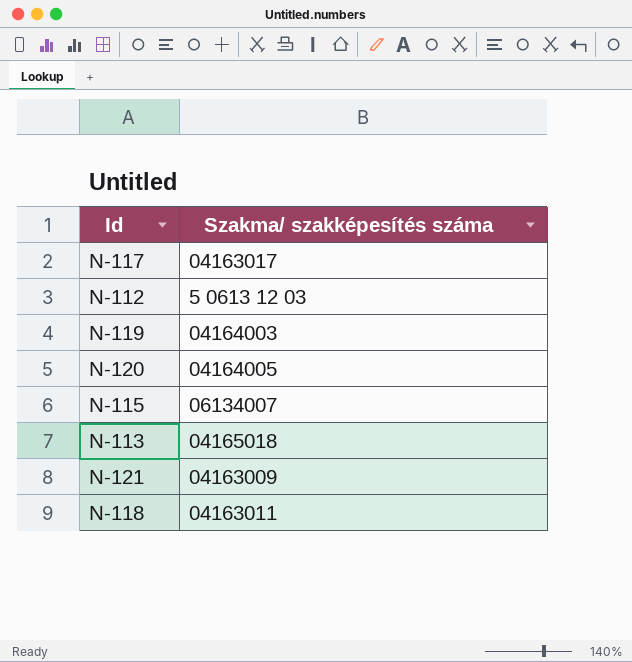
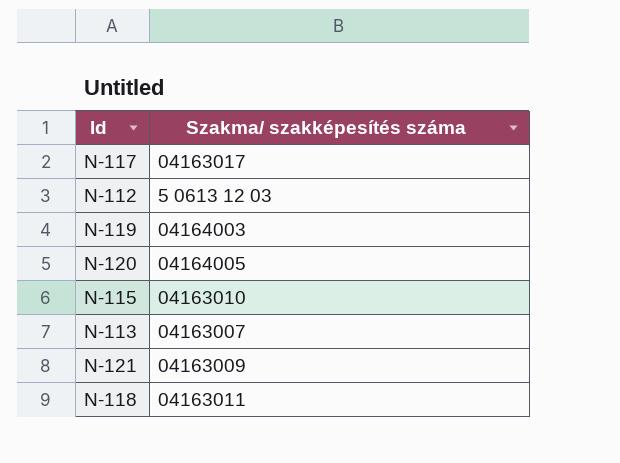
N-115 | Szakma/ szakképesítés száma: 06134007 -> 04163010
N-113 | Szakma/ szakképesítés száma: 04165018 -> 04163007

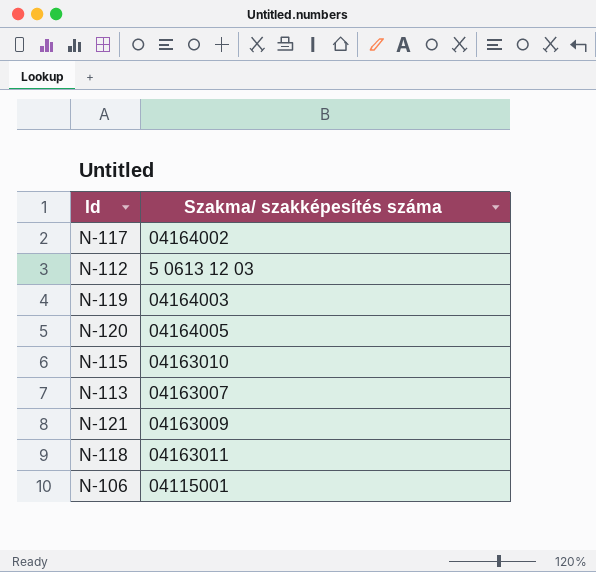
N-117 | Szakma/ szakképesítés száma: 04163017 -> 04164002
row N-106: none -> 04115001

